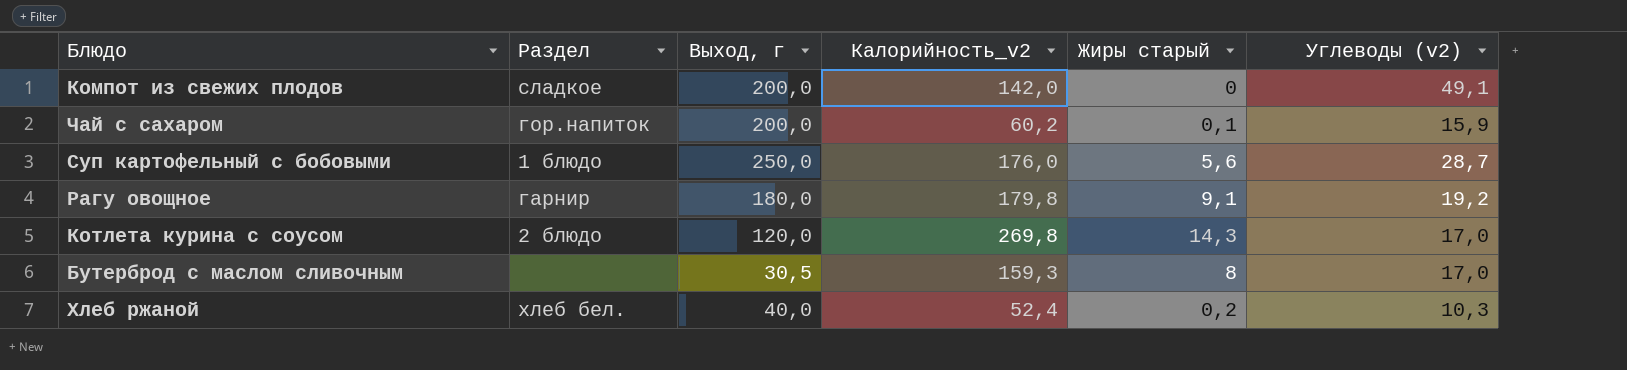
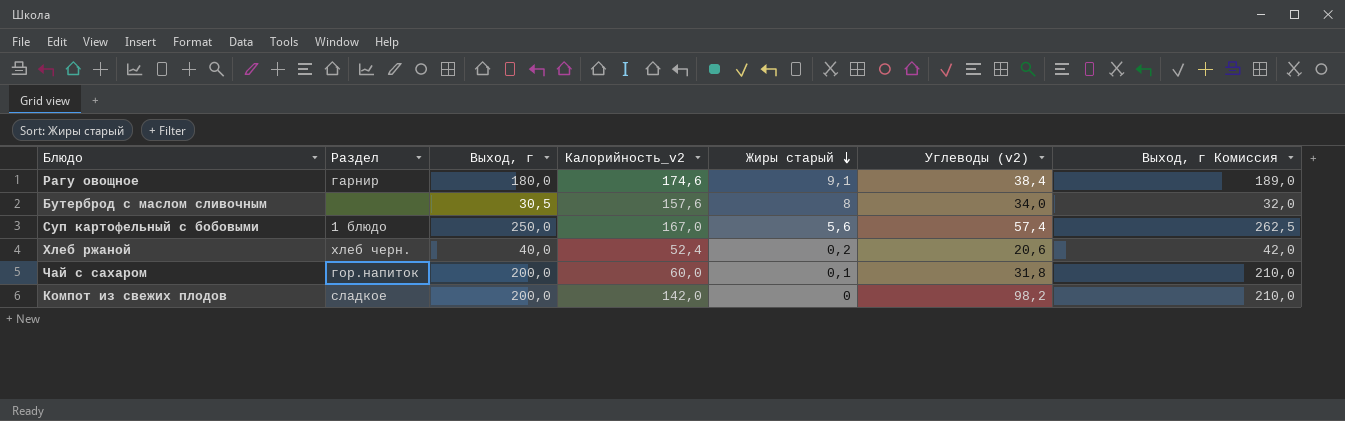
row order: none -> Жиры старый descending
column Выход, г Комиссия | formula: none -> [Выход, г] * 1,05
row Котлета курина с соусом: 2 блюдо | 120,0 | 269,8 | 14,3 | 17,0 -> none
Рагу овощное | Калорийность_v2: 179,8 -> 174,6
Рагу овощное | Углеводы (v2): 19,2 -> 38,4
Бутерброд с маслом сливочным | Калорийность_v2: 159,3 -> 157,6
Бутерброд с маслом сливочным | Углеводы (v2): 17,0 -> 34,0
Суп картофельный с бобовыми | Калорийность_v2: 176,0 -> 167,0
Суп картофельный с бобовыми | Углеводы (v2): 28,7 -> 57,4
Хлеб ржаной | Раздел: хлеб бел. -> хлеб черн.
Хлеб ржаной | Углеводы (v2): 10,3 -> 20,6
Чай с сахаром | Калорийность_v2: 60,2 -> 60,0
Чай с сахаром | Углеводы (v2): 15,9 -> 31,8
Компот из свежих плодов | Углеводы (v2): 49,1 -> 98,2

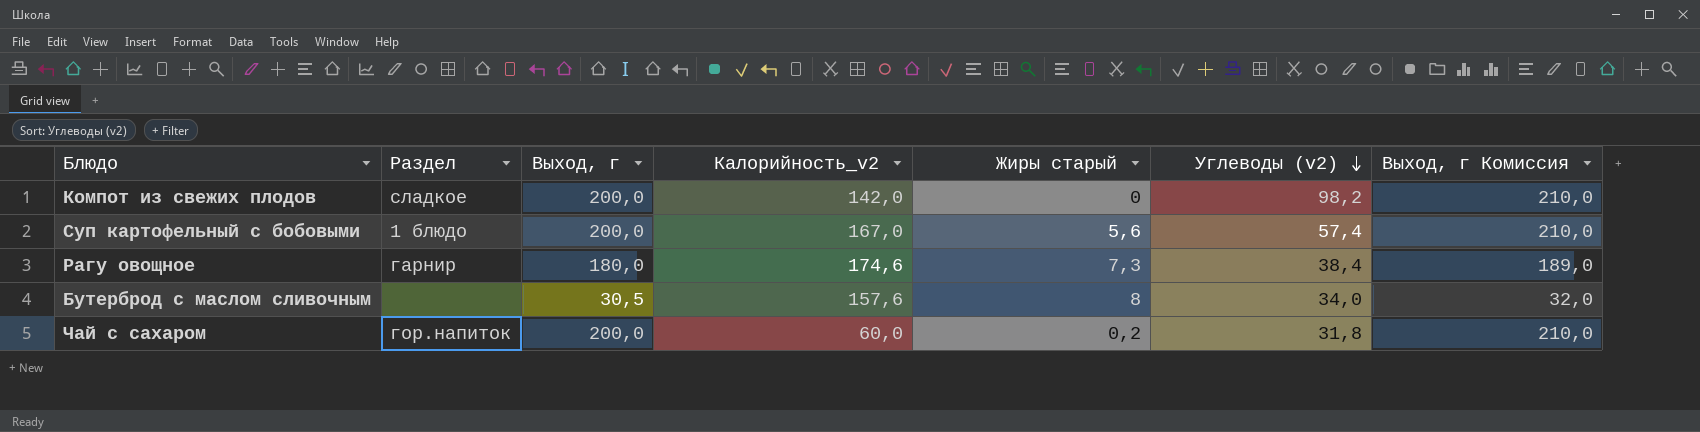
row order: Жиры старый descending -> Углеводы (v2) descending
row Хлеб ржаной: хлеб черн. | 40,0 | 52,4 | 0,2 | 20,6 | 42,0 -> none
Суп картофельный с бобовыми | Выход, г: 250,0 -> 200,0
Суп картофельный с бобовыми | Выход, г Комиссия: 262,5 -> 210,0
Рагу овощное | Жиры старый: 9,1 -> 7,3
Чай с сахаром | Жиры старый: 0,1 -> 0,2

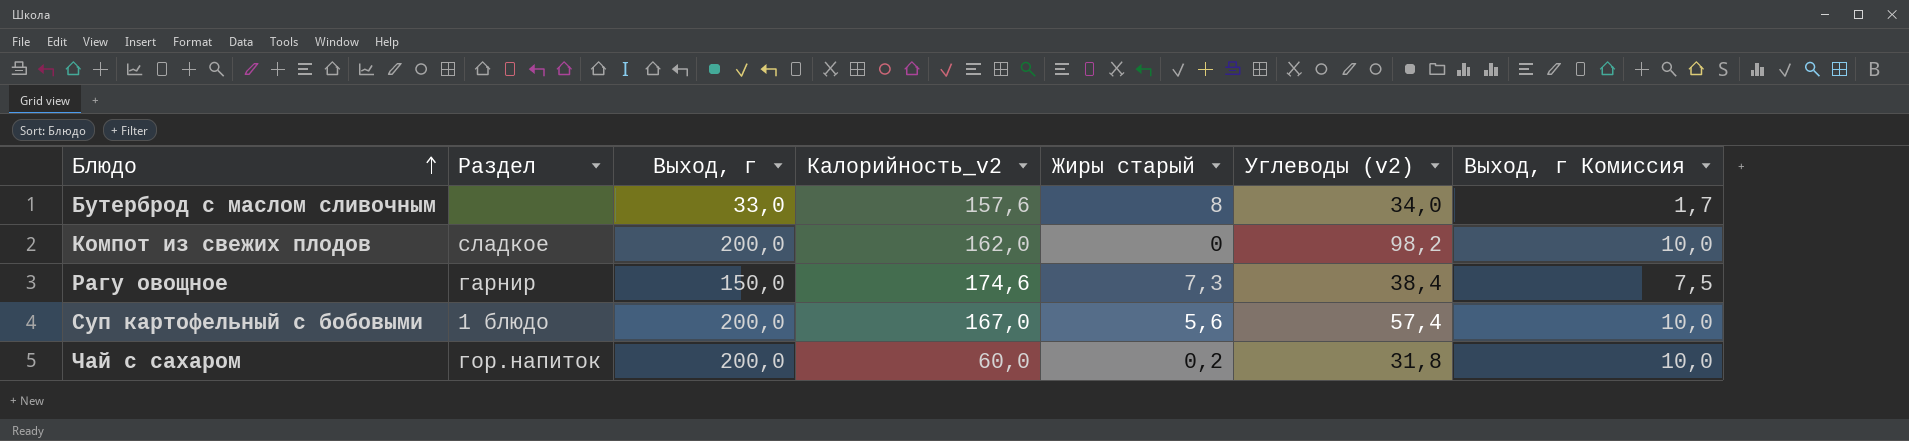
row order: Углеводы (v2) descending -> Блюдо ascending
column Выход, г Комиссия | formula: [Выход, г] * 1,05 -> [Выход, г] * 0,05
Бутерброд с маслом сливочным | Выход, г: 30,5 -> 33,0
Компот из свежих плодов | Калорийность_v2: 142,0 -> 162,0
Рагу овощное | Выход, г: 180,0 -> 150,0

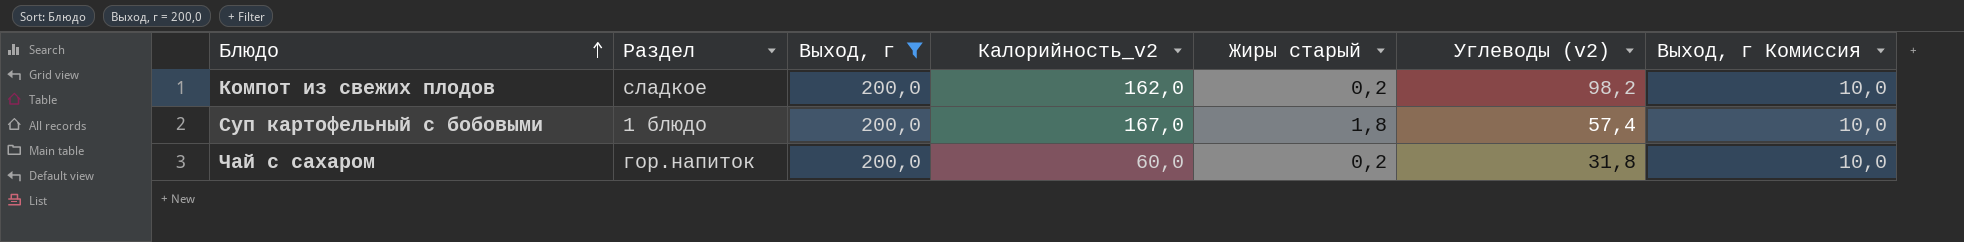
filter: none -> Выход, г = 200,0
Компот из свежих плодов | Жиры старый: 0 -> 0,2
Суп картофельный с бобовыми | Жиры старый: 5,6 -> 1,8

